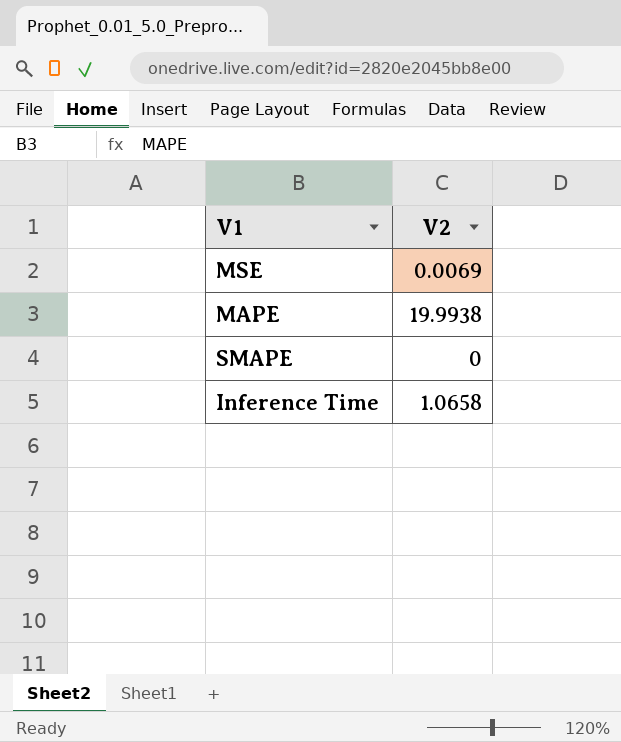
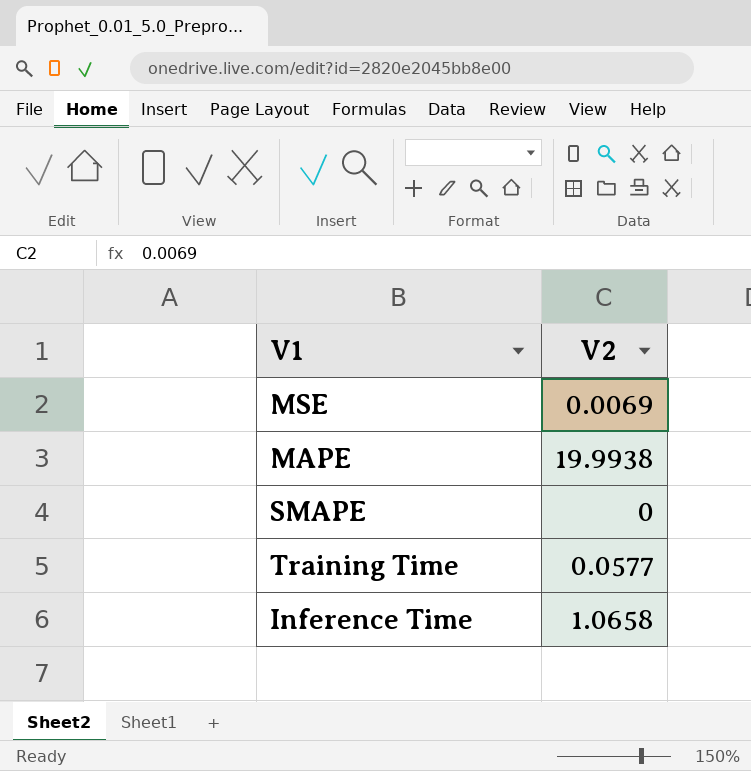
row Training Time: none -> 0.0577

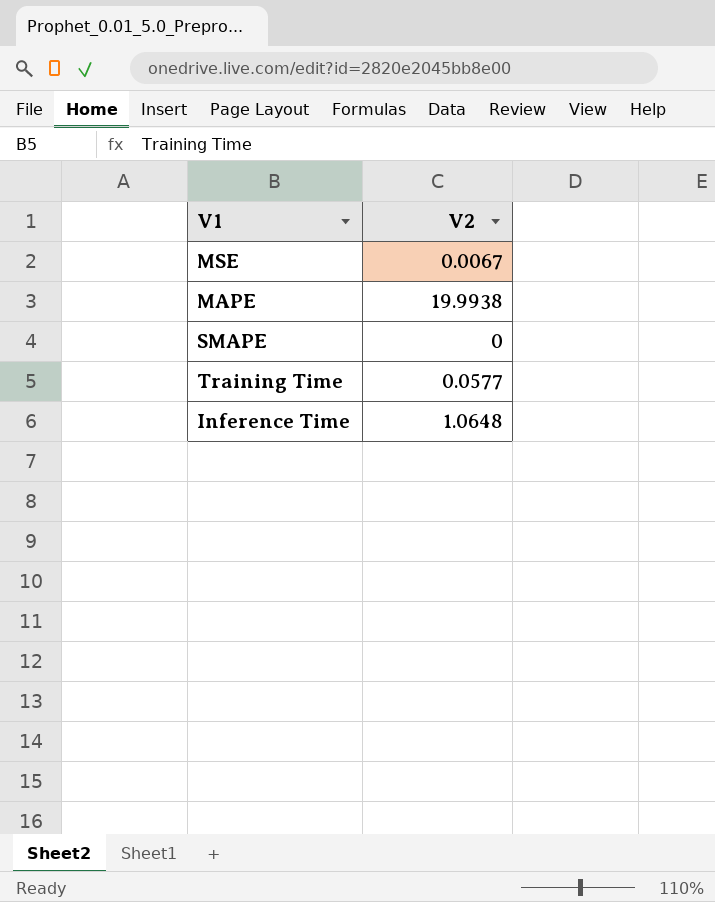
MSE | V2: 0.0069 -> 0.0067
Inference Time | V2: 1.0658 -> 1.0648

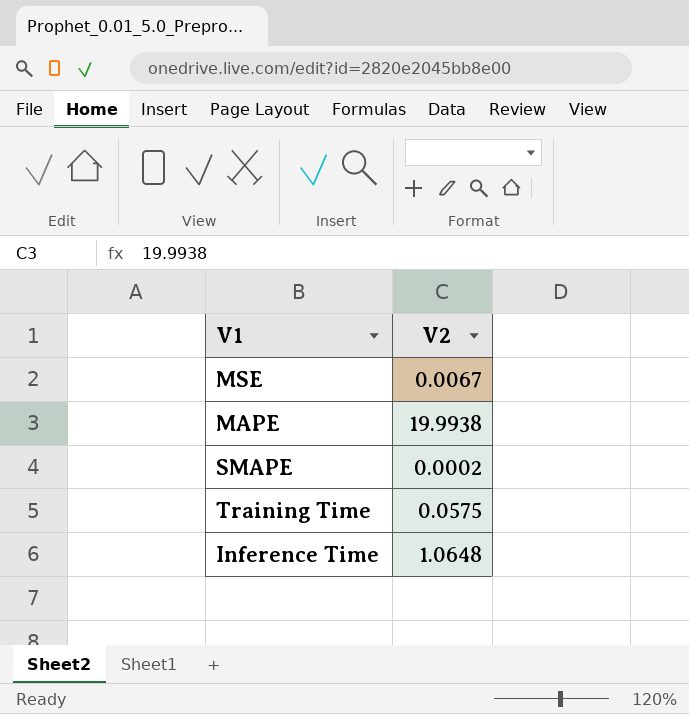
SMAPE | V2: 0 -> 0.0002
Training Time | V2: 0.0577 -> 0.0575

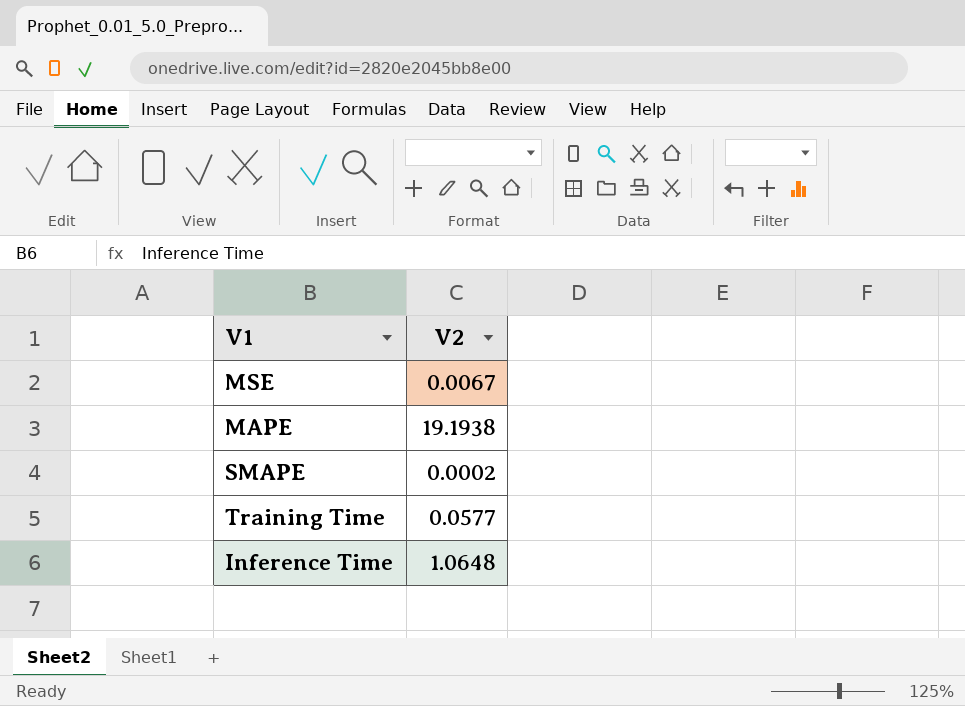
MAPE | V2: 19.9938 -> 19.1938
Training Time | V2: 0.0575 -> 0.0577

